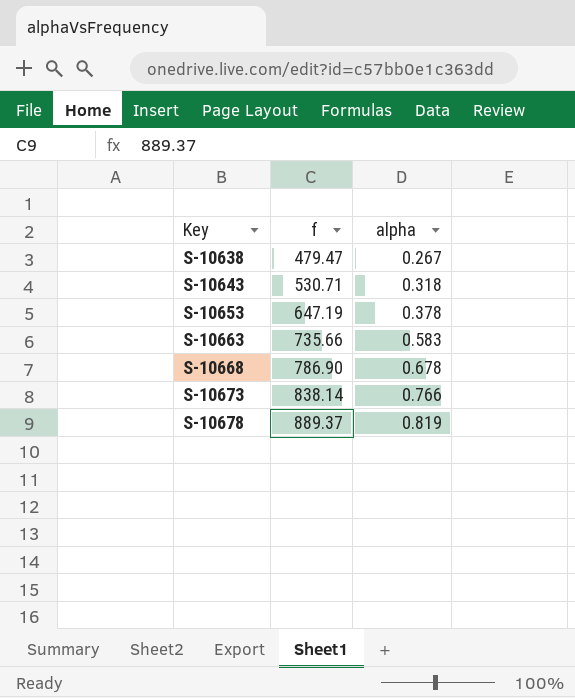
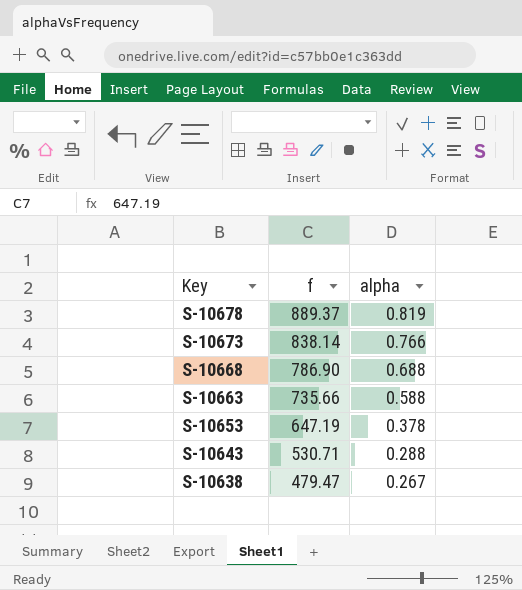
row order: Key ascending -> Key descending
S-10668 | alpha: 0.678 -> 0.688
S-10663 | alpha: 0.583 -> 0.588
S-10643 | alpha: 0.318 -> 0.288

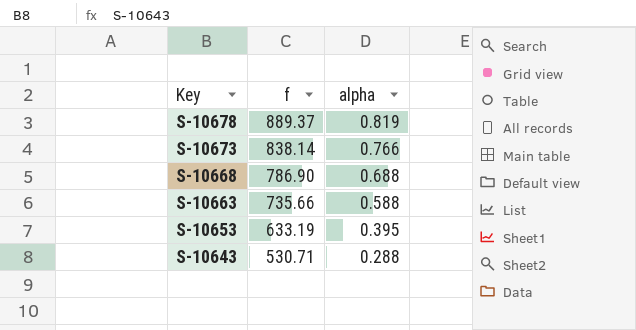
row S-10638: 479.47 | 0.267 -> none
S-10653 | f: 647.19 -> 633.19
S-10653 | alpha: 0.378 -> 0.395

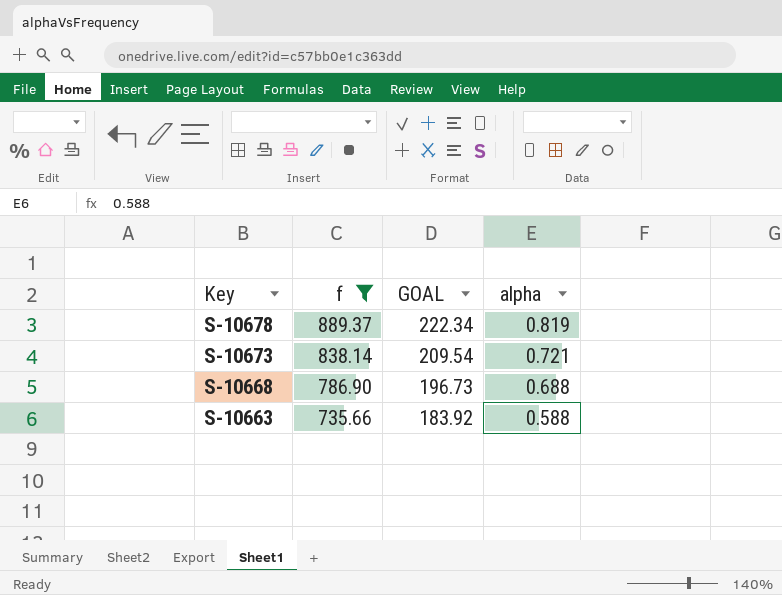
filter: none -> f >= 735.66
column GOAL | formula: none -> [f] * 0.25
S-10673 | alpha: 0.766 -> 0.721

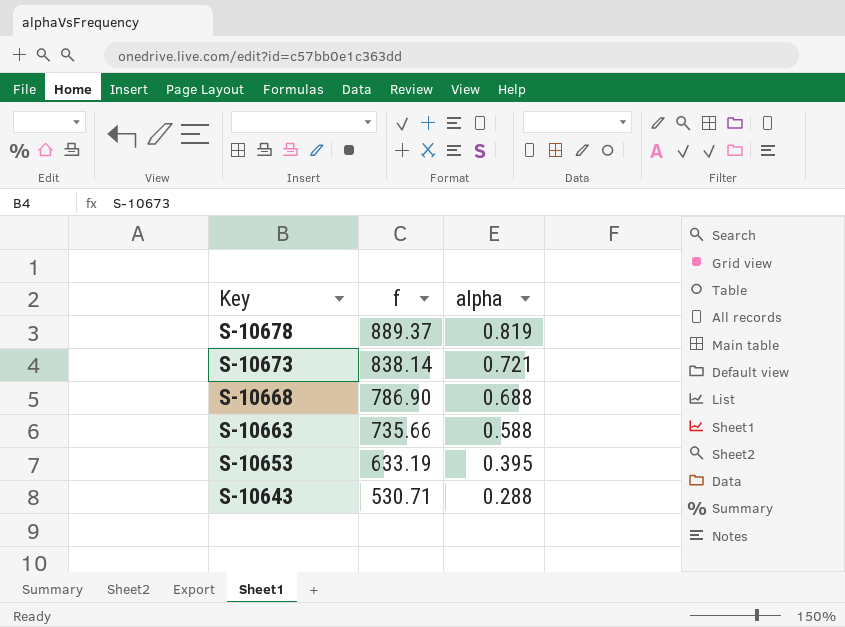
filter: f >= 735.66 -> none
column GOAL | formula: [f] * 0.25 -> none

